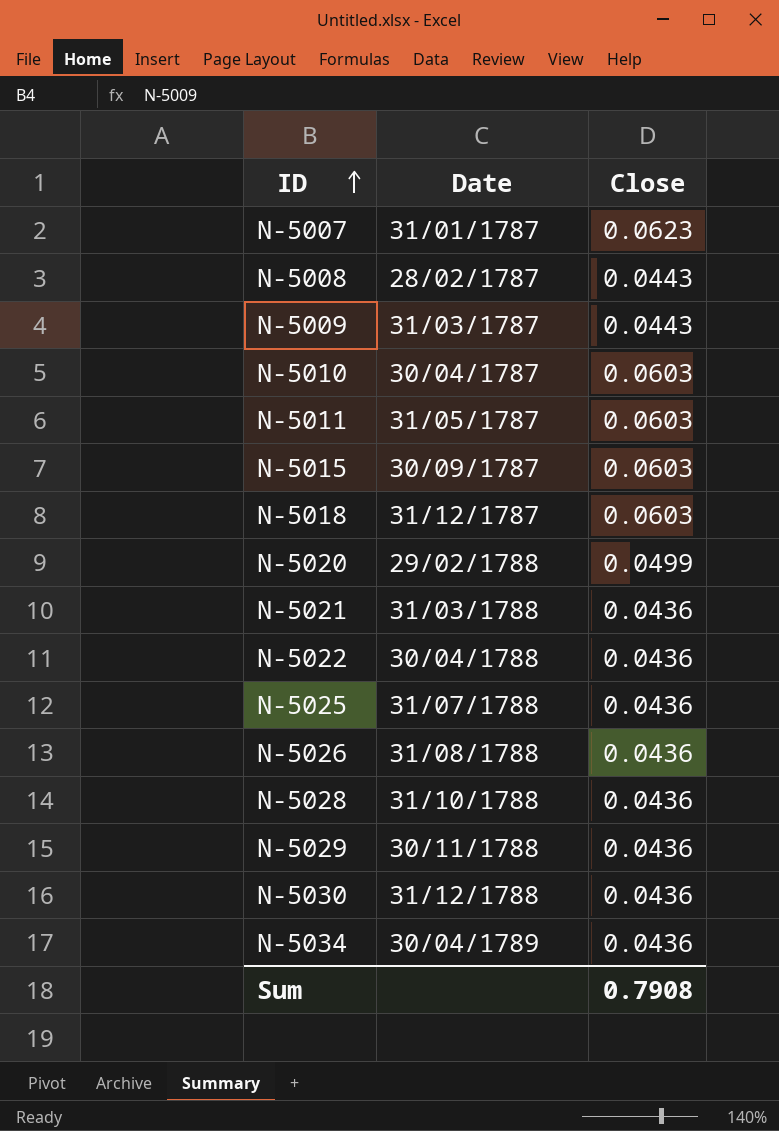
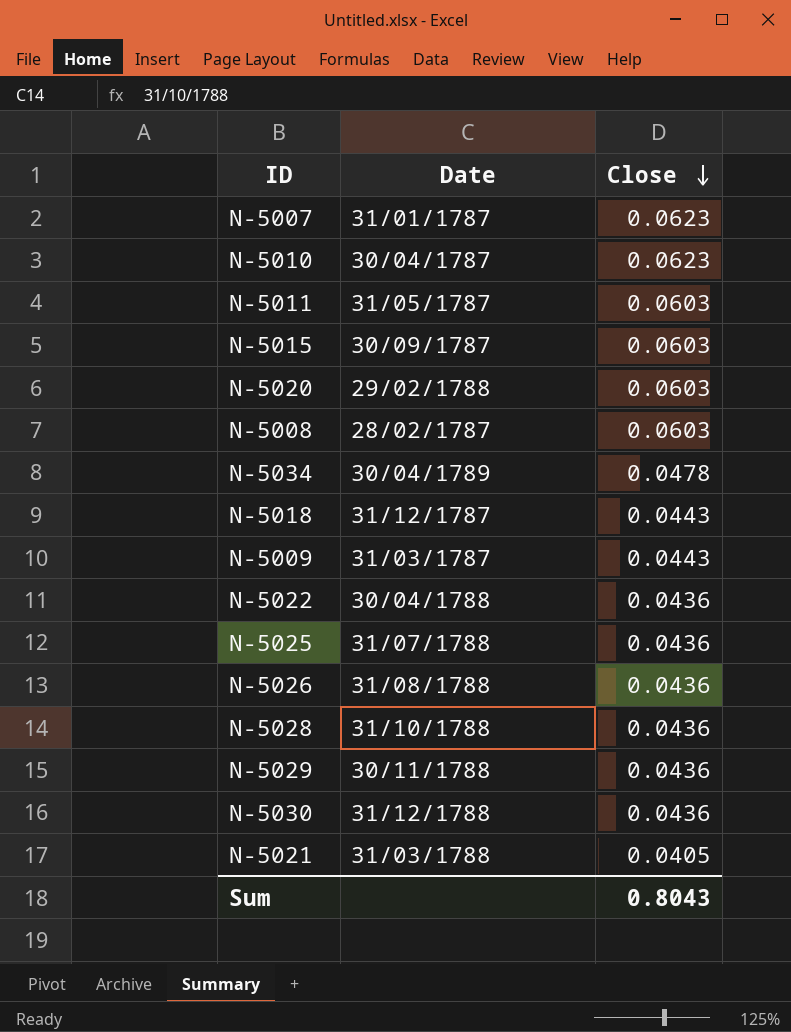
row order: ID ascending -> Close descending
N-5010 | Close: 0.0603 -> 0.0623
N-5020 | Close: 0.0499 -> 0.0603
N-5008 | Close: 0.0443 -> 0.0603
N-5034 | Close: 0.0436 -> 0.0478
N-5018 | Close: 0.0603 -> 0.0443
N-5021 | Close: 0.0436 -> 0.0405
Sum | Close: 0.7908 -> 0.8043

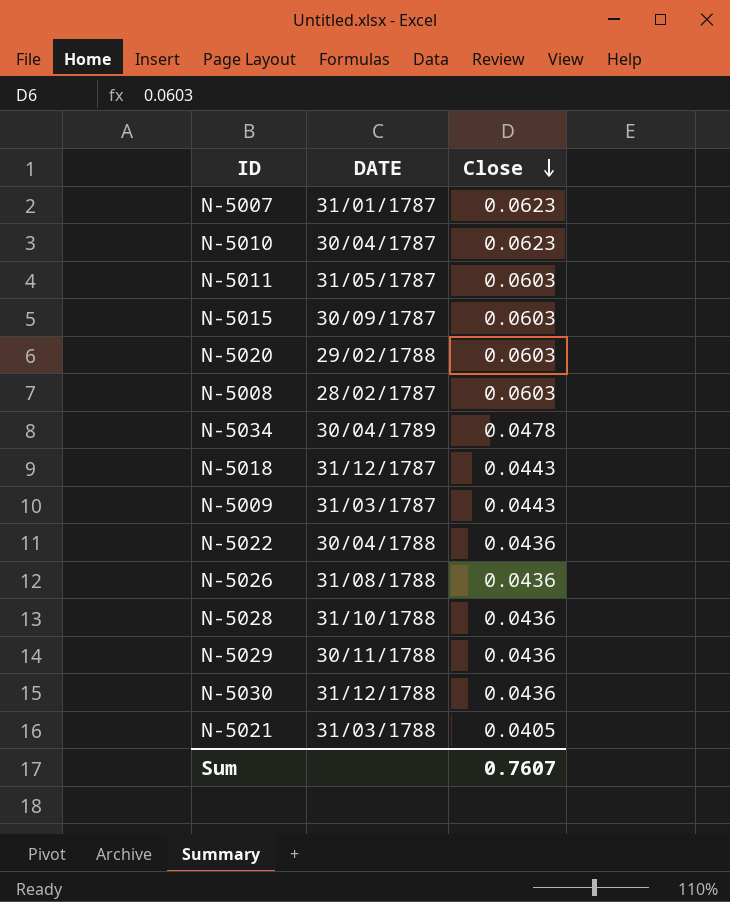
column name: Date -> DATE
row N-5025: 31/07/1788 | 0.0436 -> none
Sum | Close: 0.8043 -> 0.7607

